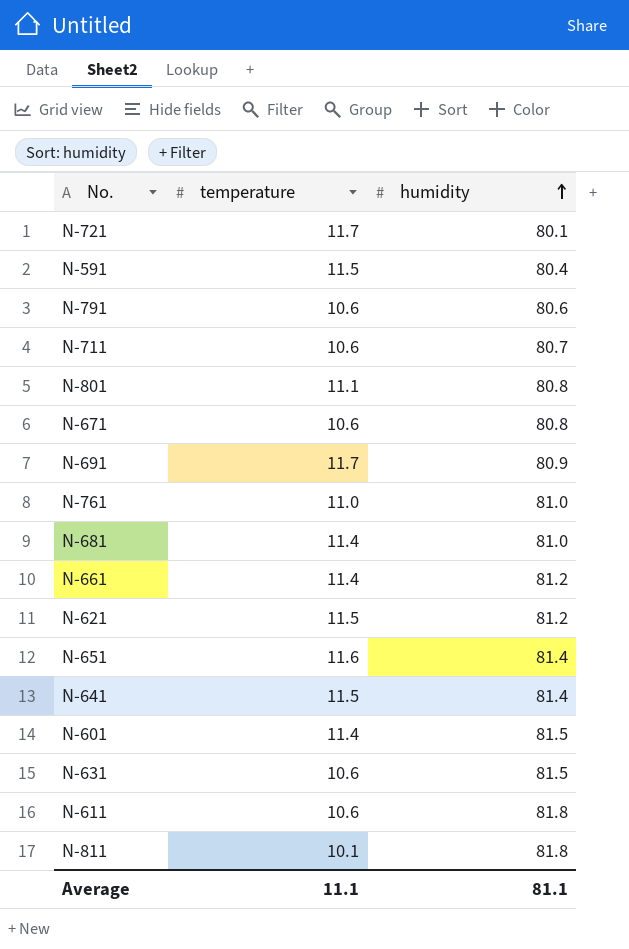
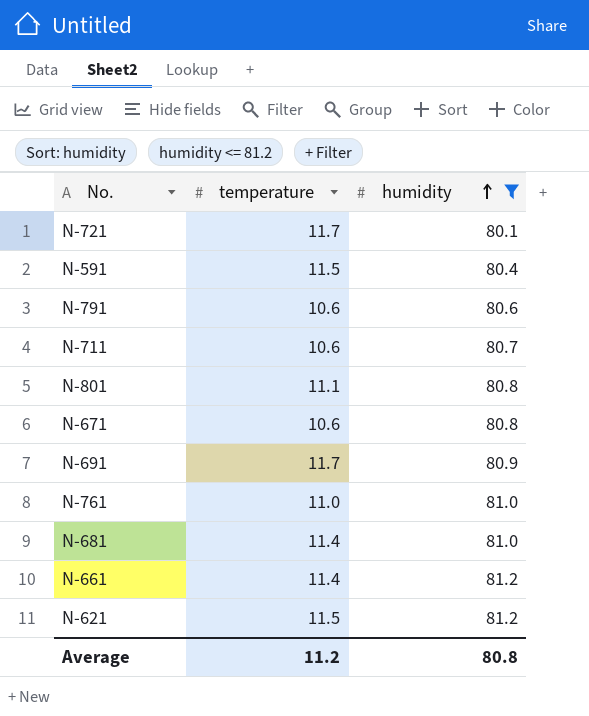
filter: none -> humidity <= 81.2
Average | temperature: 11.1 -> 11.2
Average | humidity: 81.1 -> 80.8

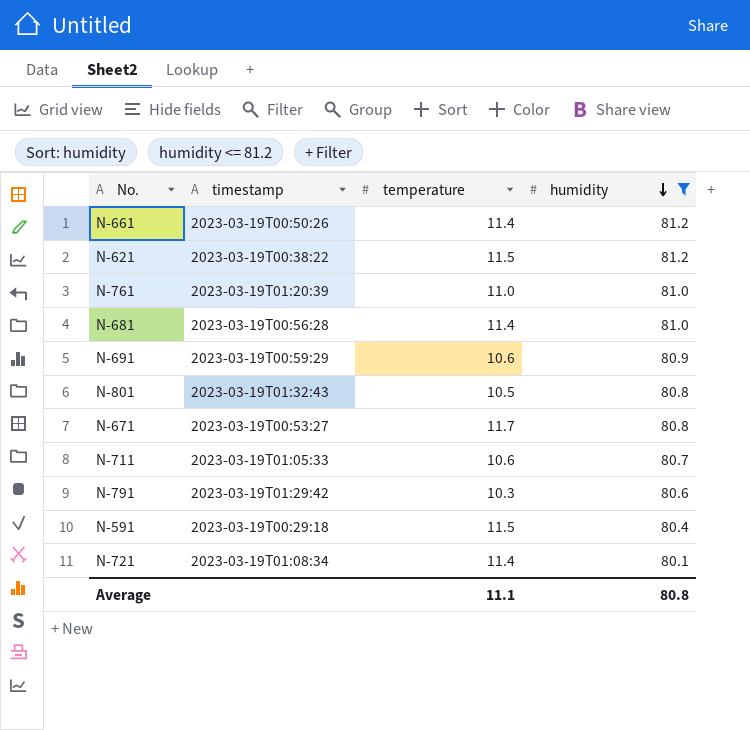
row order: humidity ascending -> humidity descending
column timestamp | position: none -> 2
N-691 | temperature: 11.7 -> 10.6
N-801 | temperature: 11.1 -> 10.5
N-671 | temperature: 10.6 -> 11.7
N-791 | temperature: 10.6 -> 10.3
N-721 | temperature: 11.7 -> 11.4
Average | temperature: 11.2 -> 11.1

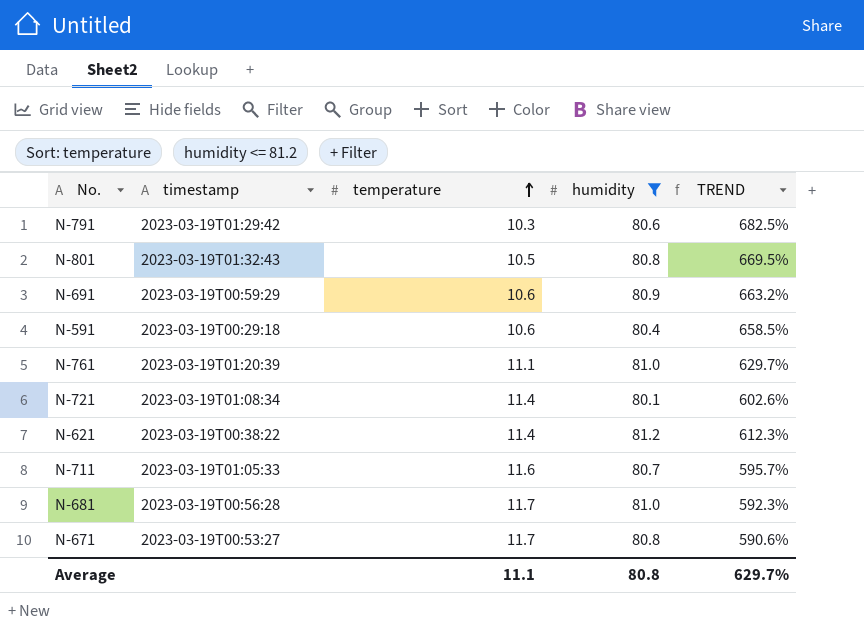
row order: humidity descending -> temperature ascending
column TREND | formula: none -> ([humidity] - [temperature]) / [temperature]
row N-661: 2023-03-19T00:50:26 | 11.4 | 81.2 -> none
N-591 | temperature: 11.5 -> 10.6
N-761 | temperature: 11.0 -> 11.1
N-621 | temperature: 11.5 -> 11.4
N-711 | temperature: 10.6 -> 11.6
N-681 | temperature: 11.4 -> 11.7

